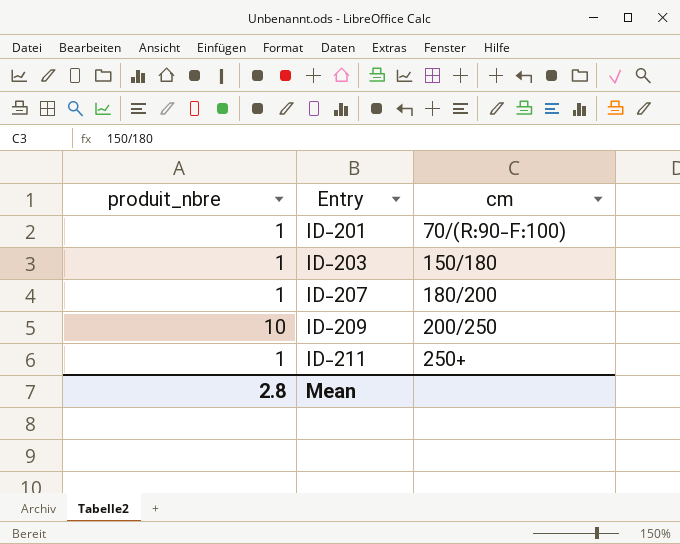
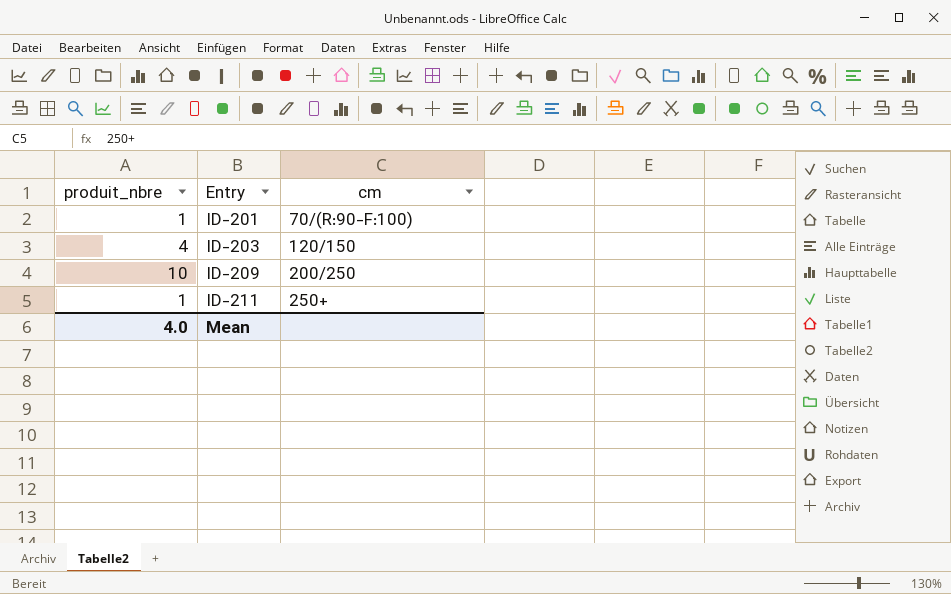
row ID-207: 1 | 180/200 -> none
ID-203 | produit_nbre: 1 -> 4
ID-203 | cm: 150/180 -> 120/150
Mean | produit_nbre: 2.8 -> 4.0

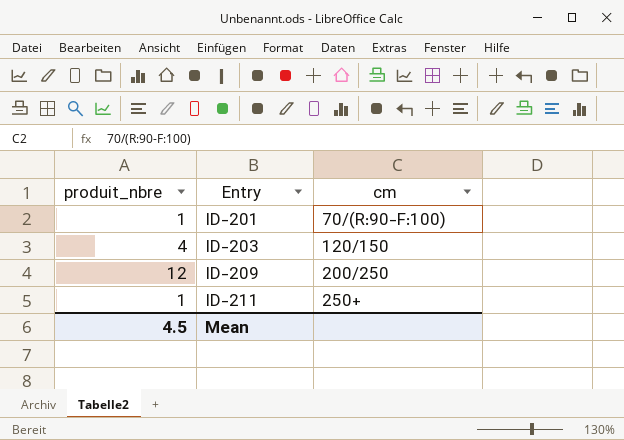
ID-209 | produit_nbre: 10 -> 12
Mean | produit_nbre: 4.0 -> 4.5

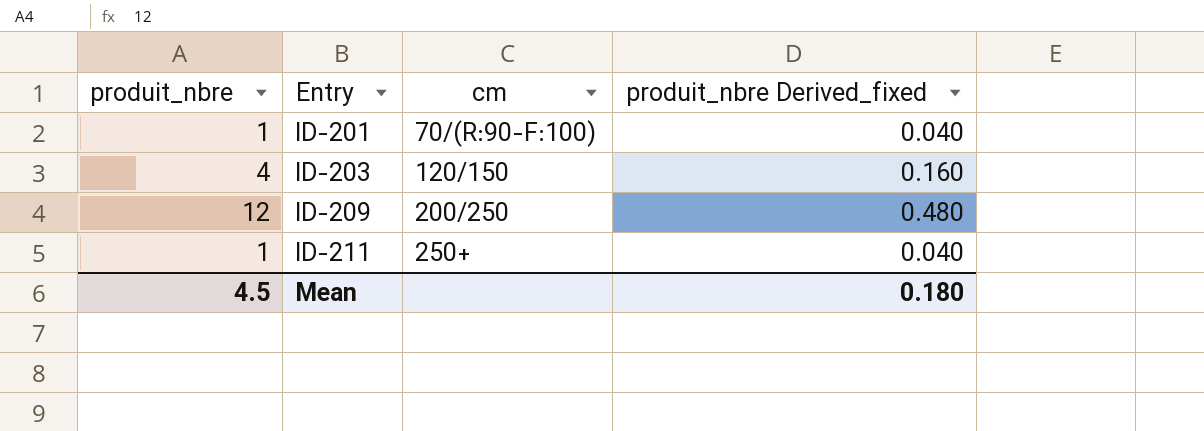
column produit_nbre Derived_fixed | formula: none -> [produit_nbre] * 0.04

